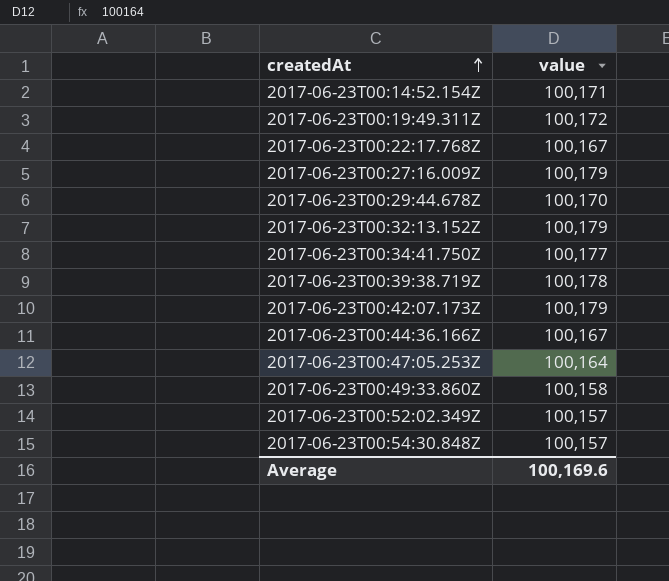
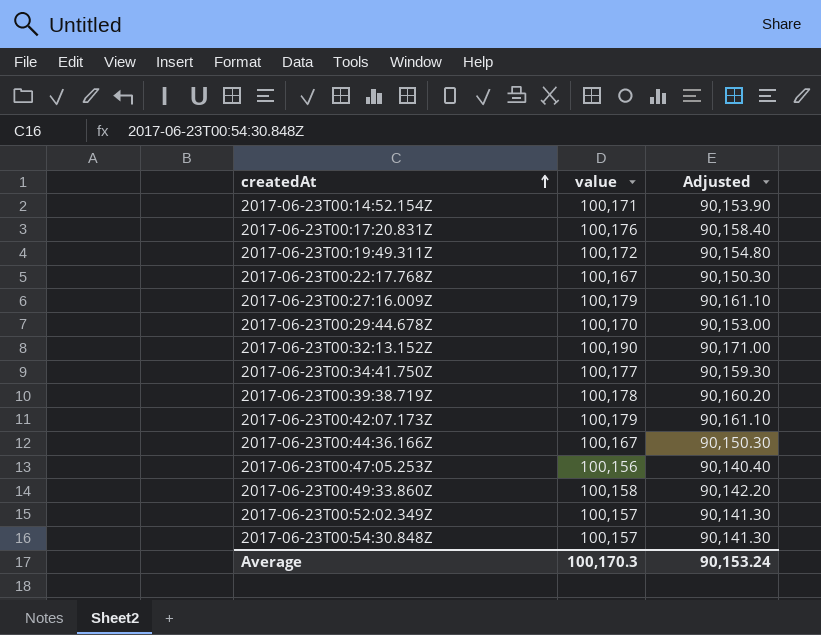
column Adjusted | formula: none -> [value] * 0.9
row 2017-06-23T00:17:20.831Z: none -> 100,176 | 90,158.40
2017-06-23T00:32:13.152Z | value: 100,179 -> 100,190
2017-06-23T00:47:05.253Z | value: 100,164 -> 100,156
Average | value: 100,169.6 -> 100,170.3

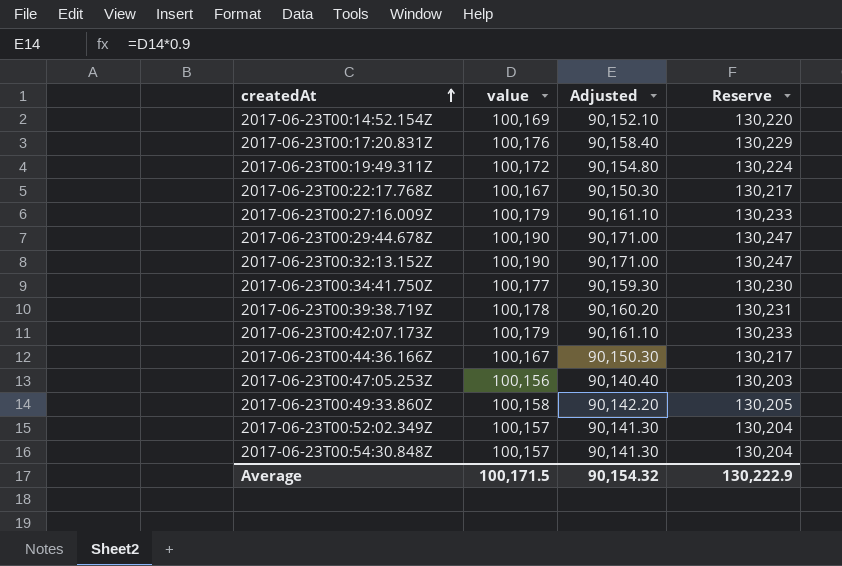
column Reserve | formula: none -> [value] * 1.3
2017-06-23T00:14:52.154Z | value: 100,171 -> 100,169
2017-06-23T00:14:52.154Z | Adjusted: 90,153.90 -> 90,152.10
2017-06-23T00:29:44.678Z | value: 100,170 -> 100,190
2017-06-23T00:29:44.678Z | Adjusted: 90,153.00 -> 90,171.00
Average | value: 100,170.3 -> 100,171.5
Average | Adjusted: 90,153.24 -> 90,154.32

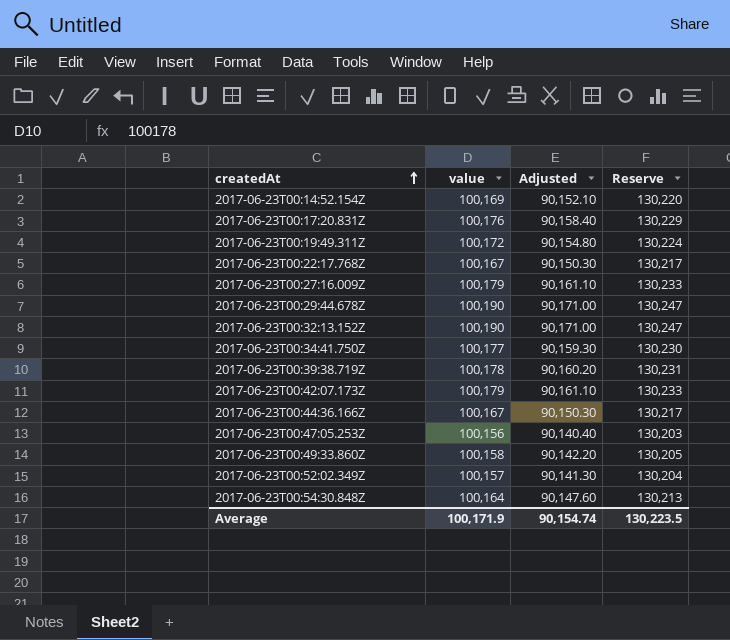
2017-06-23T00:54:30.848Z | value: 100,157 -> 100,164
2017-06-23T00:54:30.848Z | Adjusted: 90,141.30 -> 90,147.60
2017-06-23T00:54:30.848Z | Reserve: 130,204 -> 130,213
Average | value: 100,171.5 -> 100,171.9
Average | Adjusted: 90,154.32 -> 90,154.74
Average | Reserve: 130,222.9 -> 130,223.5

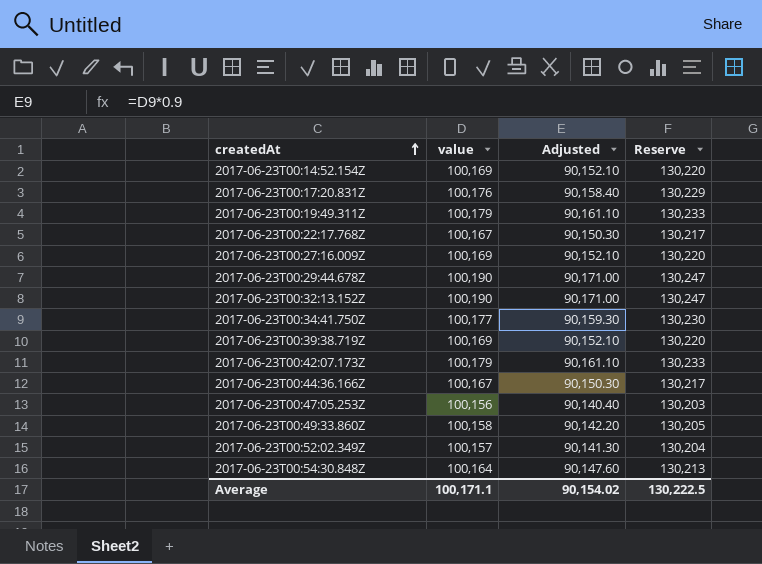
2017-06-23T00:19:49.311Z | value: 100,172 -> 100,179
2017-06-23T00:19:49.311Z | Adjusted: 90,154.80 -> 90,161.10
2017-06-23T00:19:49.311Z | Reserve: 130,224 -> 130,233
2017-06-23T00:27:16.009Z | value: 100,179 -> 100,169
2017-06-23T00:27:16.009Z | Adjusted: 90,161.10 -> 90,152.10
2017-06-23T00:27:16.009Z | Reserve: 130,233 -> 130,220
2017-06-23T00:39:38.719Z | value: 100,178 -> 100,169
2017-06-23T00:39:38.719Z | Adjusted: 90,160.20 -> 90,152.10
2017-06-23T00:39:38.719Z | Reserve: 130,231 -> 130,220
Average | value: 100,171.9 -> 100,171.1
Average | Adjusted: 90,154.74 -> 90,154.02
Average | Reserve: 130,223.5 -> 130,222.5

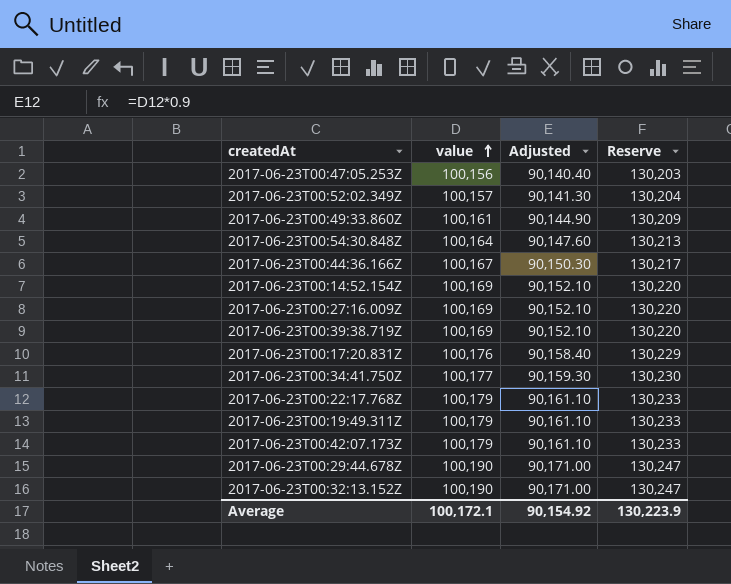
row order: createdAt ascending -> value ascending
2017-06-23T00:49:33.860Z | value: 100,158 -> 100,161
2017-06-23T00:49:33.860Z | Adjusted: 90,142.20 -> 90,144.90
2017-06-23T00:49:33.860Z | Reserve: 130,205 -> 130,209
2017-06-23T00:22:17.768Z | value: 100,167 -> 100,179
2017-06-23T00:22:17.768Z | Adjusted: 90,150.30 -> 90,161.10
2017-06-23T00:22:17.768Z | Reserve: 130,217 -> 130,233
Average | value: 100,171.1 -> 100,172.1
Average | Adjusted: 90,154.02 -> 90,154.92
Average | Reserve: 130,222.5 -> 130,223.9

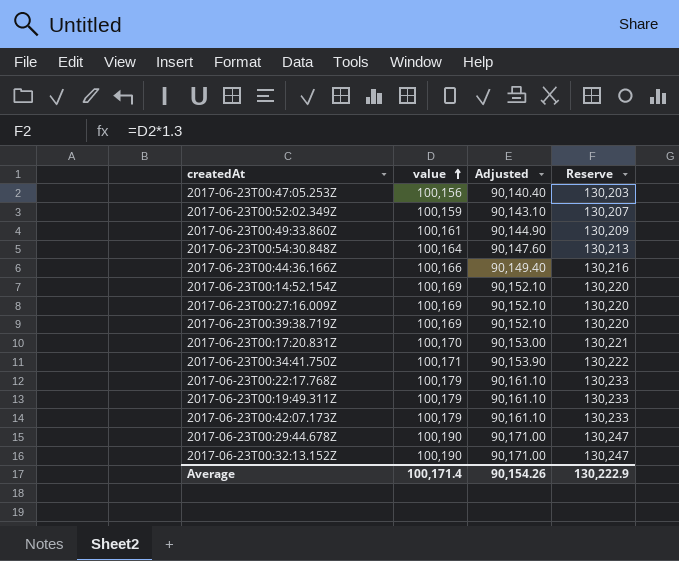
2017-06-23T00:52:02.349Z | value: 100,157 -> 100,159
2017-06-23T00:52:02.349Z | Adjusted: 90,141.30 -> 90,143.10
2017-06-23T00:52:02.349Z | Reserve: 130,204 -> 130,207
2017-06-23T00:44:36.166Z | value: 100,167 -> 100,166
2017-06-23T00:44:36.166Z | Adjusted: 90,150.30 -> 90,149.40
2017-06-23T00:44:36.166Z | Reserve: 130,217 -> 130,216
2017-06-23T00:17:20.831Z | value: 100,176 -> 100,170
2017-06-23T00:17:20.831Z | Adjusted: 90,158.40 -> 90,153.00
2017-06-23T00:17:20.831Z | Reserve: 130,229 -> 130,221
2017-06-23T00:34:41.750Z | value: 100,177 -> 100,171
2017-06-23T00:34:41.750Z | Adjusted: 90,159.30 -> 90,153.90
2017-06-23T00:34:41.750Z | Reserve: 130,230 -> 130,222
Average | value: 100,172.1 -> 100,171.4
Average | Adjusted: 90,154.92 -> 90,154.26
Average | Reserve: 130,223.9 -> 130,222.9

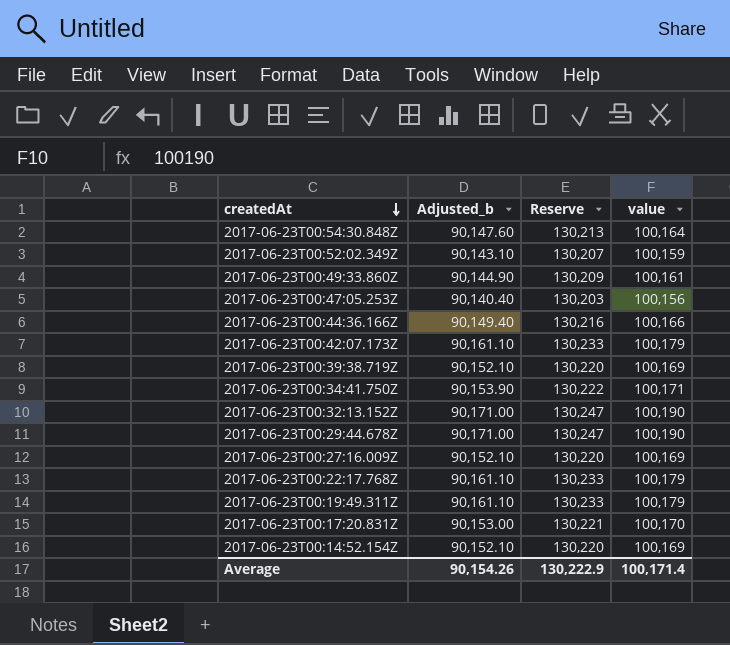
row order: value ascending -> createdAt descending
column name: Adjusted -> Adjusted_b
column value | position: 2 -> 4

